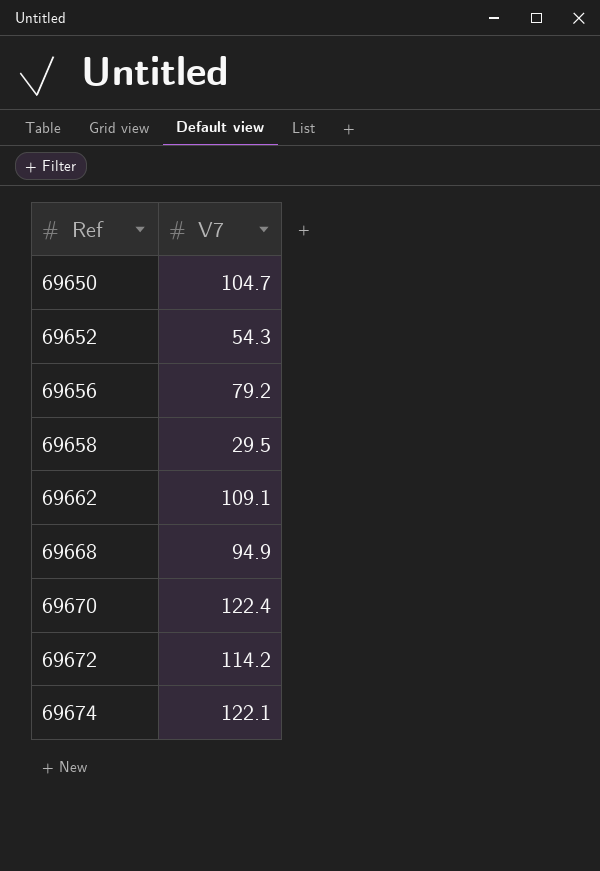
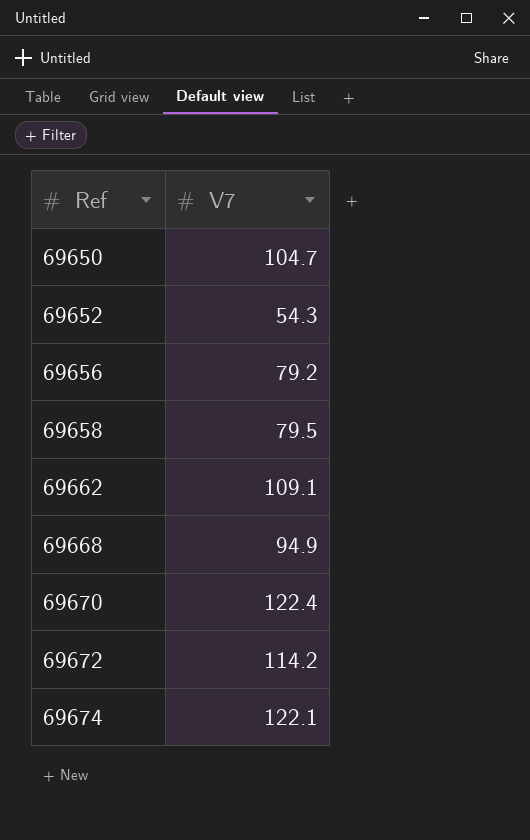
69658 | V7: 29.5 -> 79.5

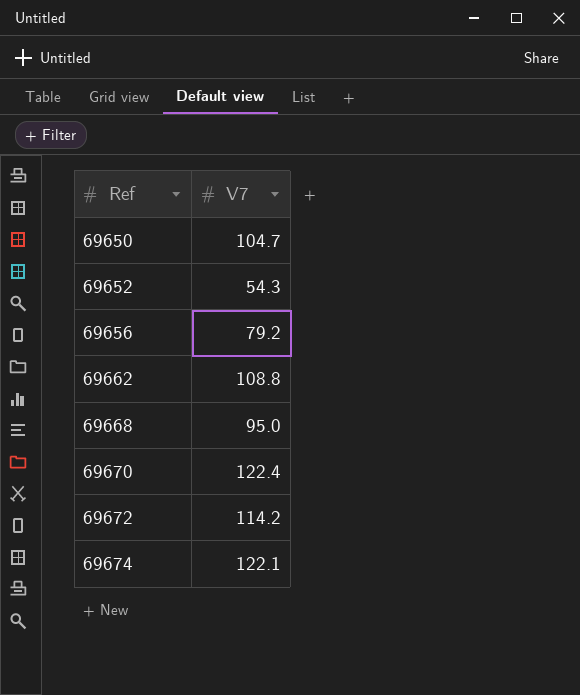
row 69658: 79.5 -> none
69662 | V7: 109.1 -> 108.8
69668 | V7: 94.9 -> 95.0

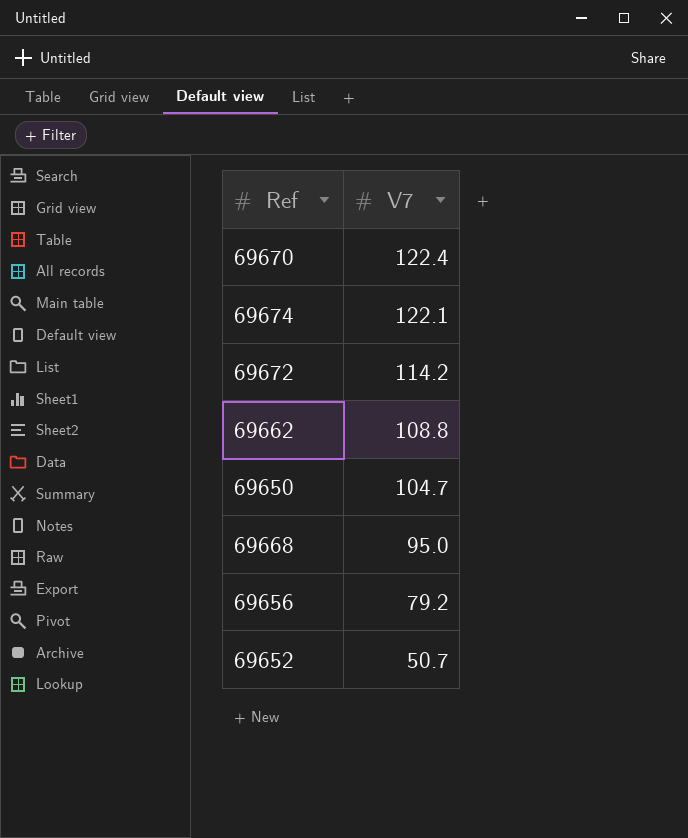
row order: Ref ascending -> V7 descending
69652 | V7: 54.3 -> 50.7

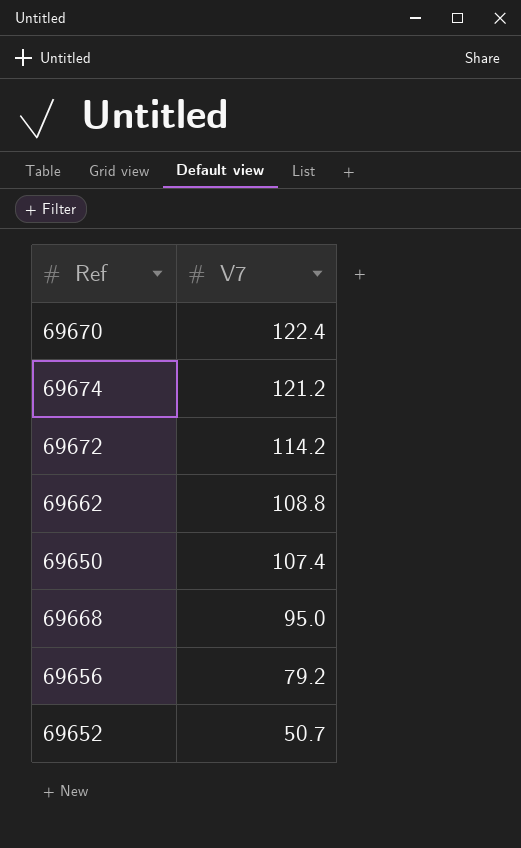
69674 | V7: 122.1 -> 121.2
69650 | V7: 104.7 -> 107.4

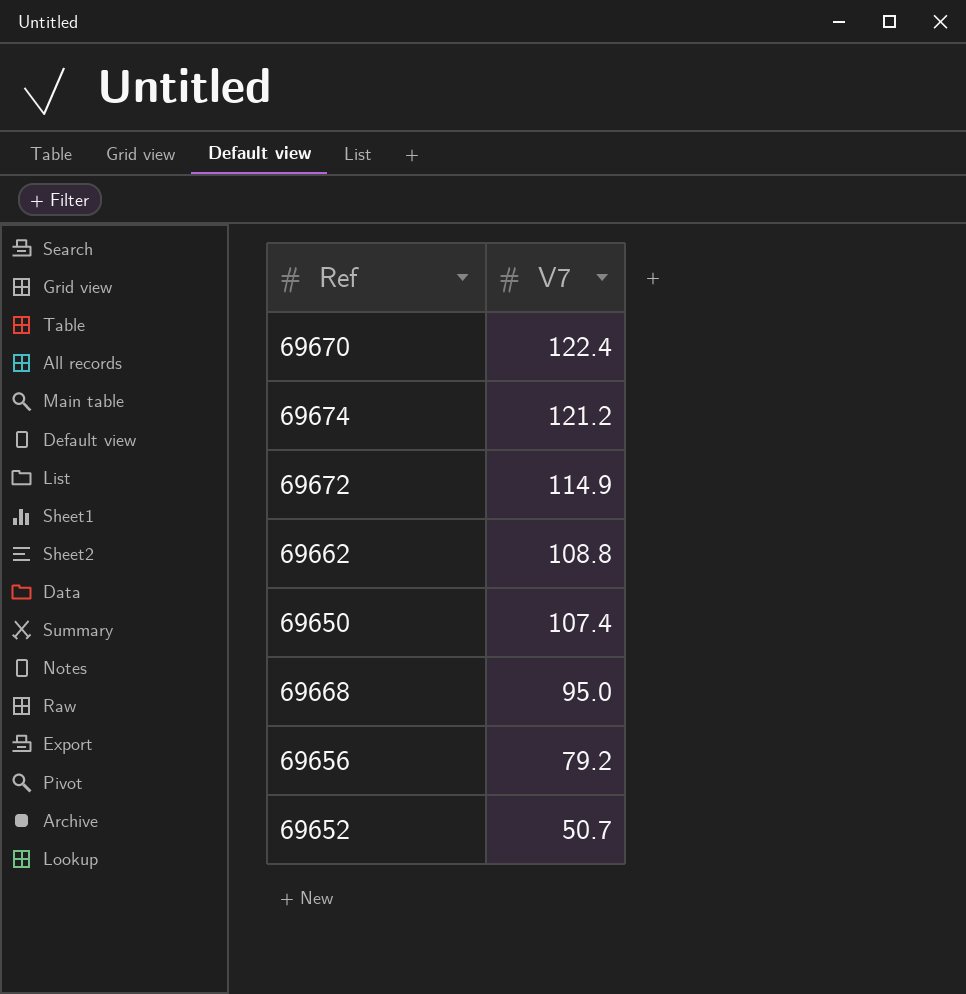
69672 | V7: 114.2 -> 114.9

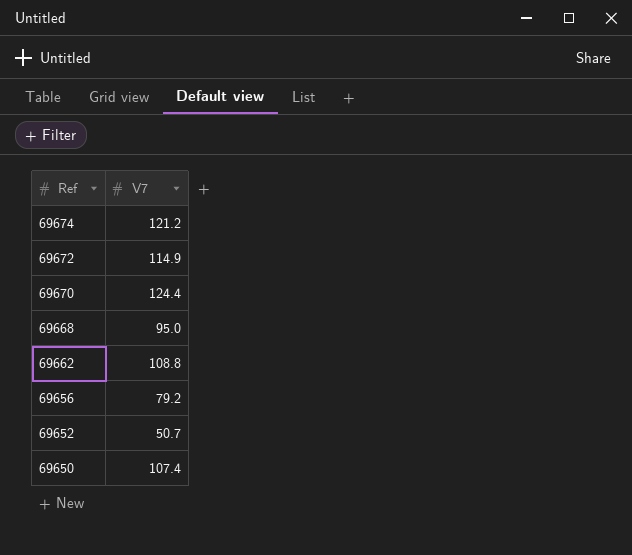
row order: V7 descending -> Ref descending
69670 | V7: 122.4 -> 124.4

